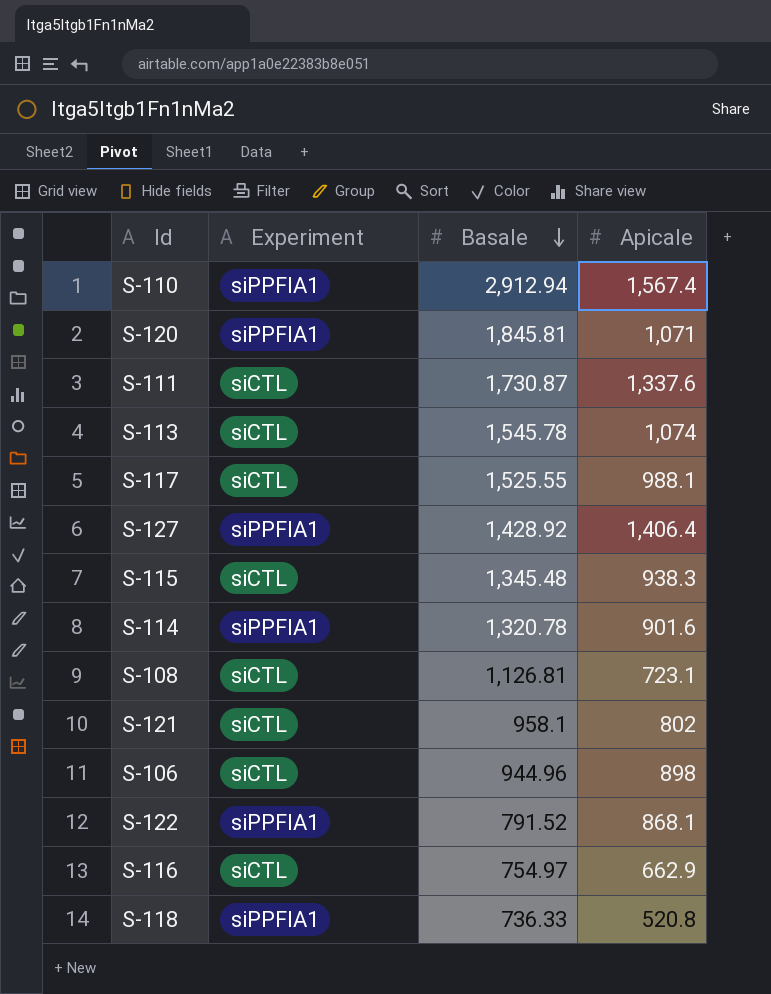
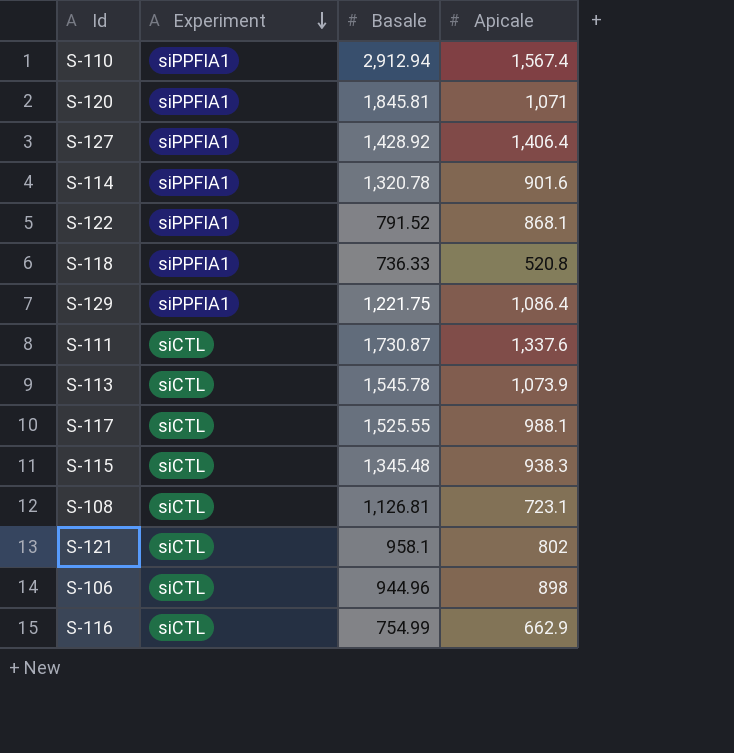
row order: Basale descending -> Experiment descending
row S-129: none -> siPPFIA1 | 1,221.75 | 1,086.4
S-113 | Apicale: 1,074 -> 1,073.9
S-116 | Basale: 754.97 -> 754.99

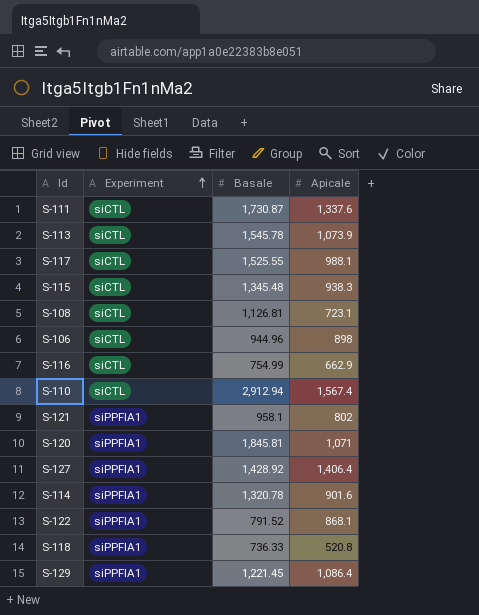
row order: Experiment descending -> Experiment ascending
S-110 | Experiment: siPPFIA1 -> siCTL
S-121 | Experiment: siCTL -> siPPFIA1
S-129 | Basale: 1,221.75 -> 1,221.45

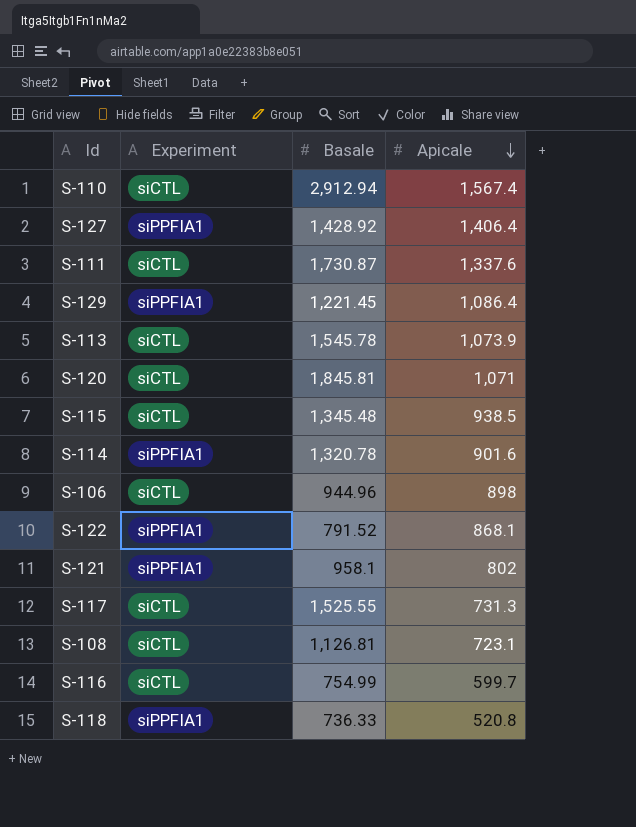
row order: Experiment ascending -> Apicale descending
S-120 | Experiment: siPPFIA1 -> siCTL
S-115 | Apicale: 938.3 -> 938.5
S-117 | Apicale: 988.1 -> 731.3
S-116 | Apicale: 662.9 -> 599.7

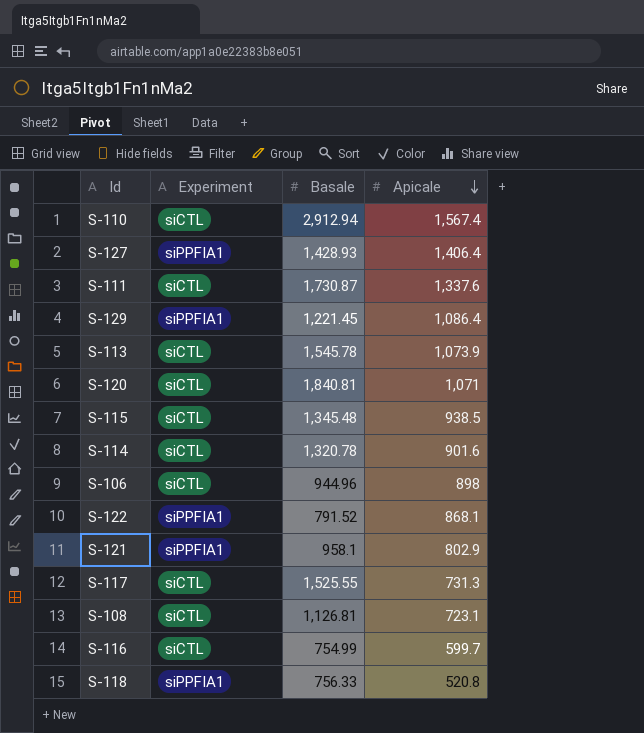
S-127 | Basale: 1,428.92 -> 1,428.93
S-120 | Basale: 1,845.81 -> 1,840.81
S-114 | Experiment: siPPFIA1 -> siCTL
S-121 | Apicale: 802 -> 802.9
S-118 | Basale: 736.33 -> 756.33

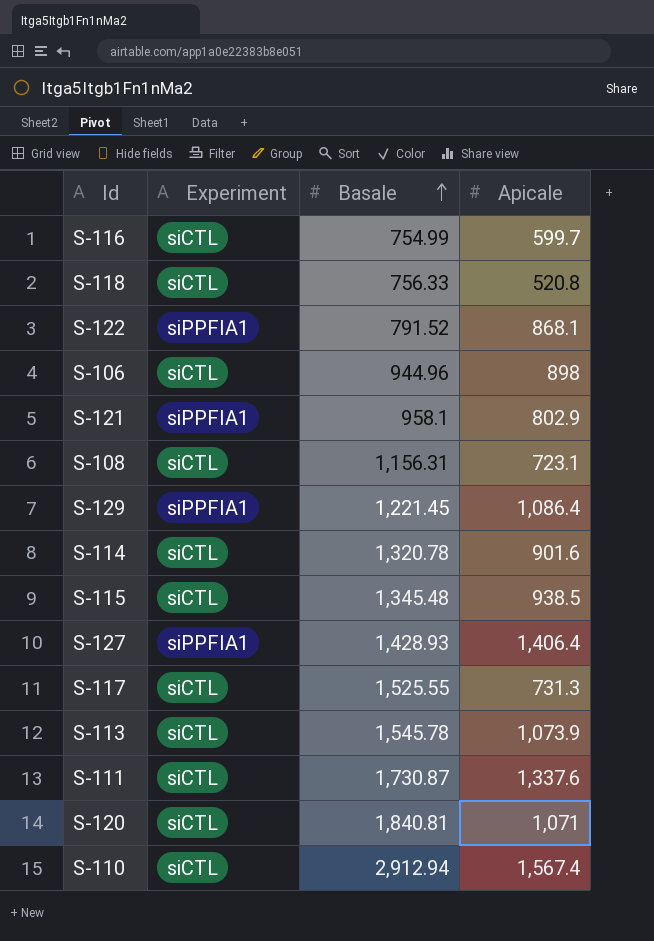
row order: Apicale descending -> Basale ascending
S-118 | Experiment: siPPFIA1 -> siCTL
S-108 | Basale: 1,126.81 -> 1,156.31

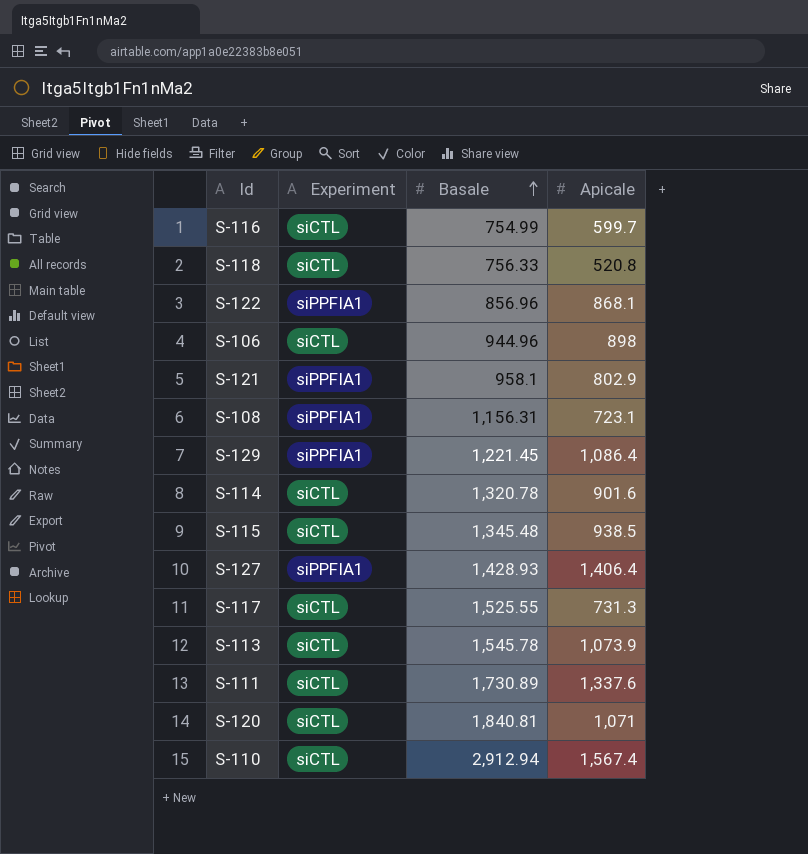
S-122 | Basale: 791.52 -> 856.96
S-108 | Experiment: siCTL -> siPPFIA1
S-111 | Basale: 1,730.87 -> 1,730.89

